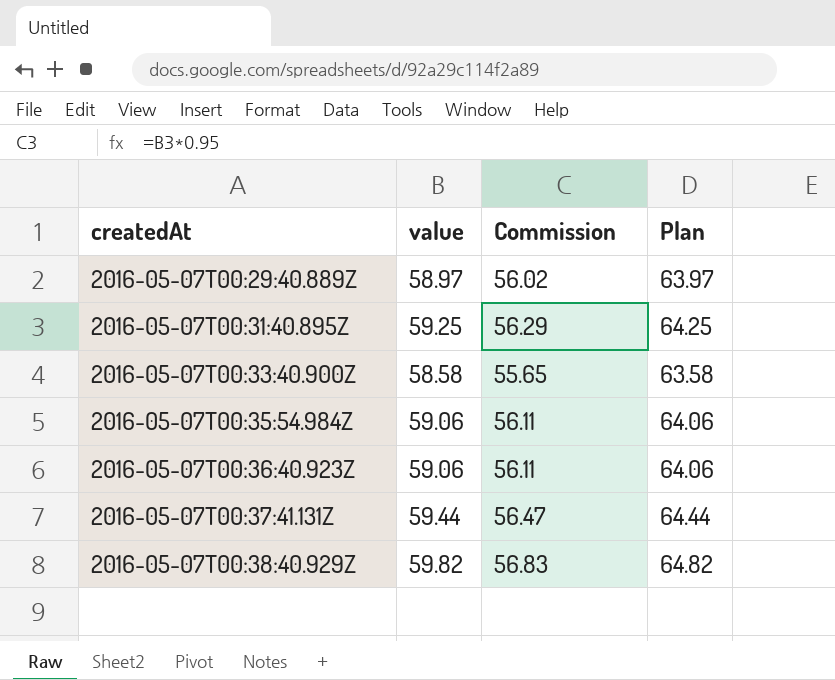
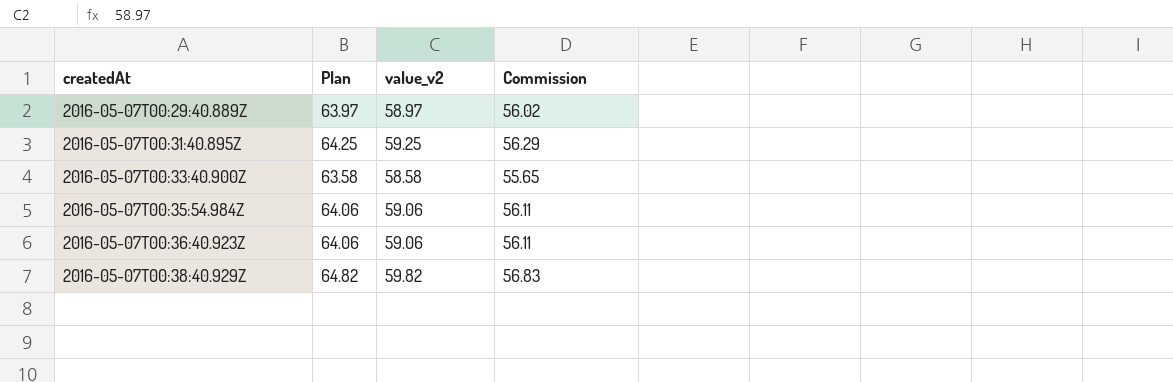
column Plan | position: 4 -> 2
column name: value -> value_v2
row 2016-05-07T00:37:41.131Z: 59.44 | 56.47 | 64.44 -> none

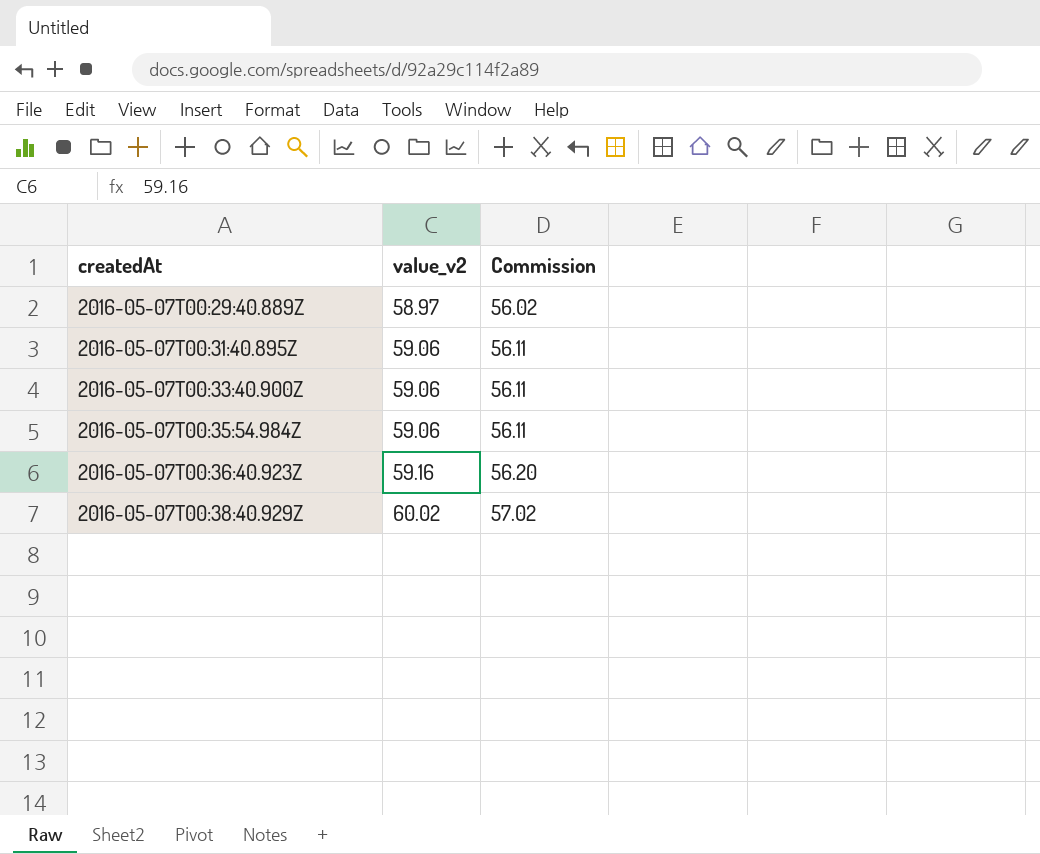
column Plan | formula: [value_v2] + 5 -> none
2016-05-07T00:31:40.895Z | value_v2: 59.25 -> 59.06
2016-05-07T00:31:40.895Z | Commission: 56.29 -> 56.11
2016-05-07T00:33:40.900Z | value_v2: 58.58 -> 59.06
2016-05-07T00:33:40.900Z | Commission: 55.65 -> 56.11
2016-05-07T00:36:40.923Z | value_v2: 59.06 -> 59.16
2016-05-07T00:36:40.923Z | Commission: 56.11 -> 56.20
2016-05-07T00:38:40.929Z | value_v2: 59.82 -> 60.02
2016-05-07T00:38:40.929Z | Commission: 56.83 -> 57.02

